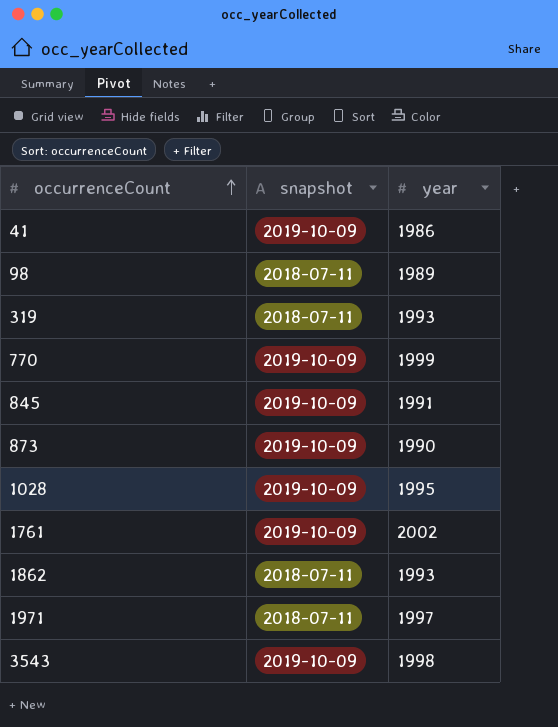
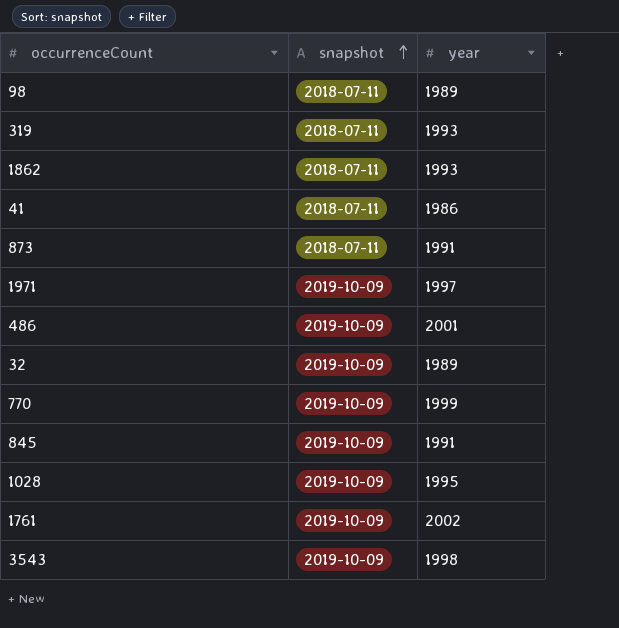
row order: occurrenceCount ascending -> snapshot ascending
41 | snapshot: 2019-10-09 -> 2018-07-11
873 | snapshot: 2019-10-09 -> 2018-07-11
873 | year: 1990 -> 1991
1971 | snapshot: 2018-07-11 -> 2019-10-09
row 486: none -> 2019-10-09 | 2001
row 32: none -> 2019-10-09 | 1989

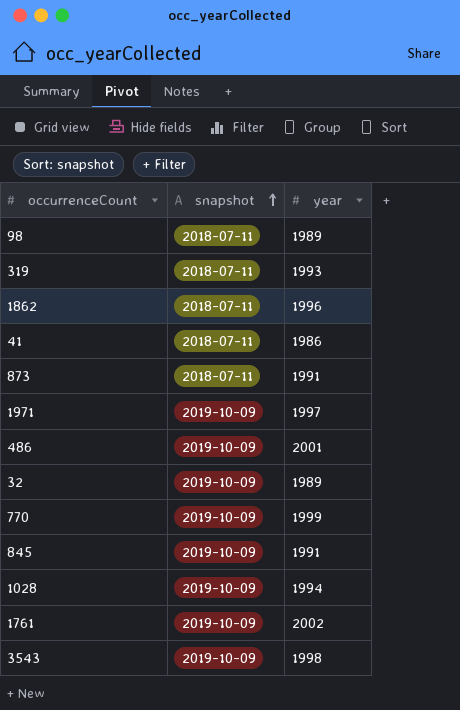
1862 | year: 1993 -> 1996
1028 | year: 1995 -> 1994

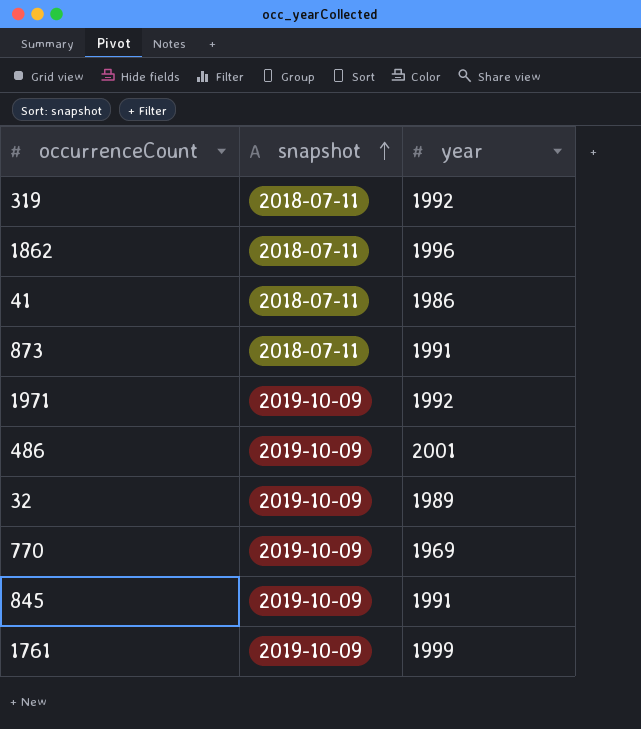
row 98: 2018-07-11 | 1989 -> none
row 1028: 2019-10-09 | 1994 -> none
row 3543: 2019-10-09 | 1998 -> none
319 | year: 1993 -> 1992
1971 | year: 1997 -> 1992
770 | year: 1999 -> 1969
1761 | year: 2002 -> 1999

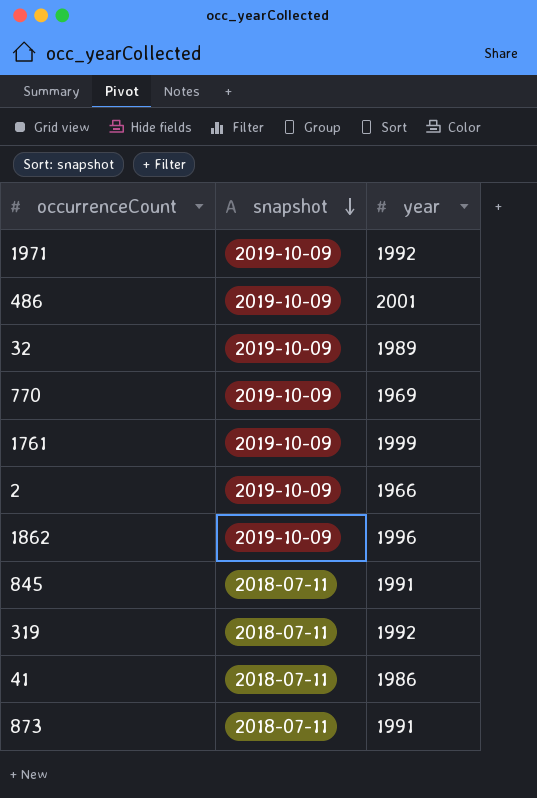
row order: snapshot ascending -> snapshot descending
row 2: none -> 2019-10-09 | 1966
1862 | snapshot: 2018-07-11 -> 2019-10-09
845 | snapshot: 2019-10-09 -> 2018-07-11

